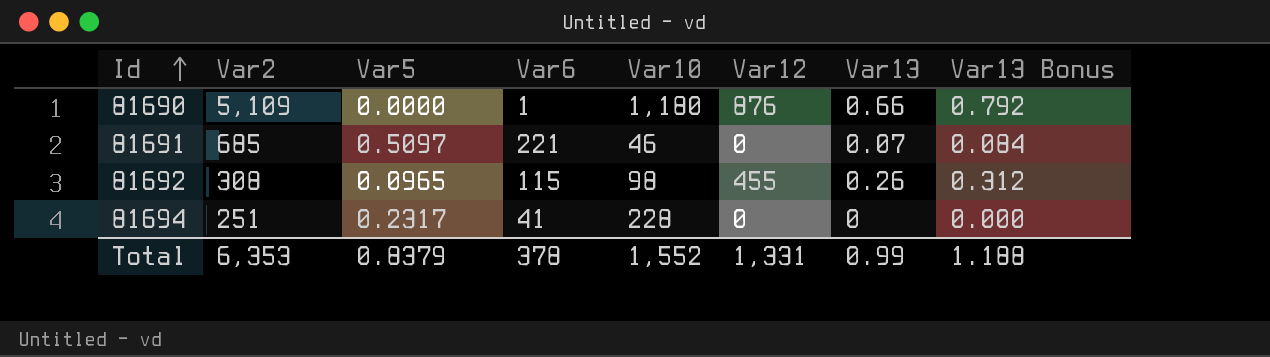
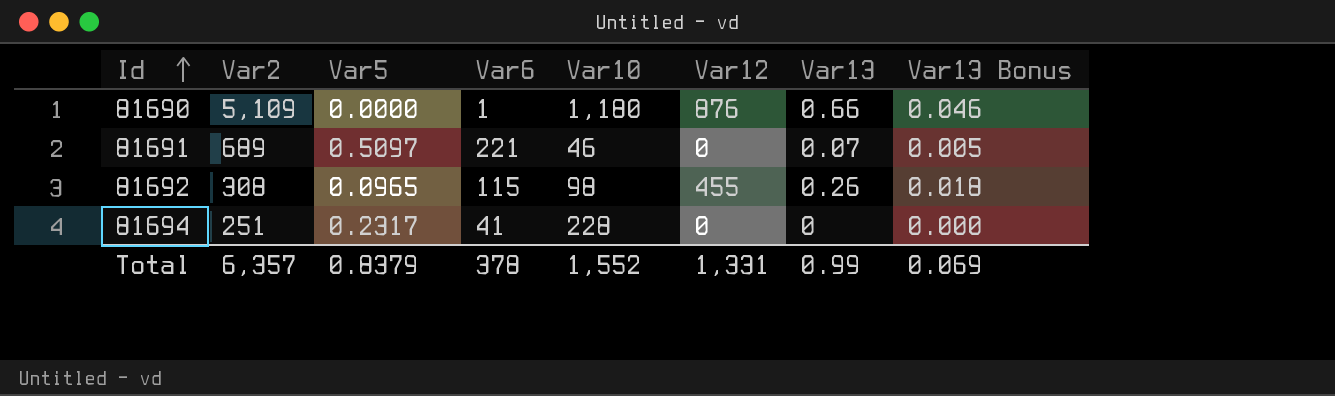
column Var13 Bonus | formula: [Var13] * 1.2 -> [Var13] * 0.07
81691 | Var2: 685 -> 689
Total | Var2: 6,353 -> 6,357
Total | Var13 Bonus: 1.188 -> 0.069

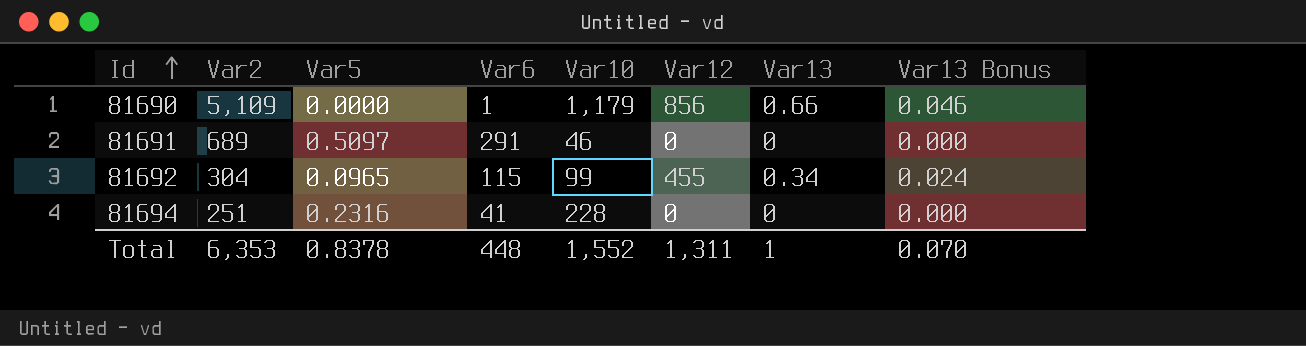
81690 | Var10: 1,180 -> 1,179
81690 | Var12: 876 -> 856
81691 | Var6: 221 -> 291
81691 | Var13: 0.07 -> 0
81691 | Var13 Bonus: 0.005 -> 0.000
81692 | Var2: 308 -> 304
81692 | Var10: 98 -> 99
81692 | Var13: 0.26 -> 0.34
81692 | Var13 Bonus: 0.018 -> 0.024
81694 | Var5: 0.2317 -> 0.2316
Total | Var2: 6,357 -> 6,353
Total | Var5: 0.8379 -> 0.8378
Total | Var6: 378 -> 448
Total | Var12: 1,331 -> 1,311
Total | Var13: 0.99 -> 1
Total | Var13 Bonus: 0.069 -> 0.070

